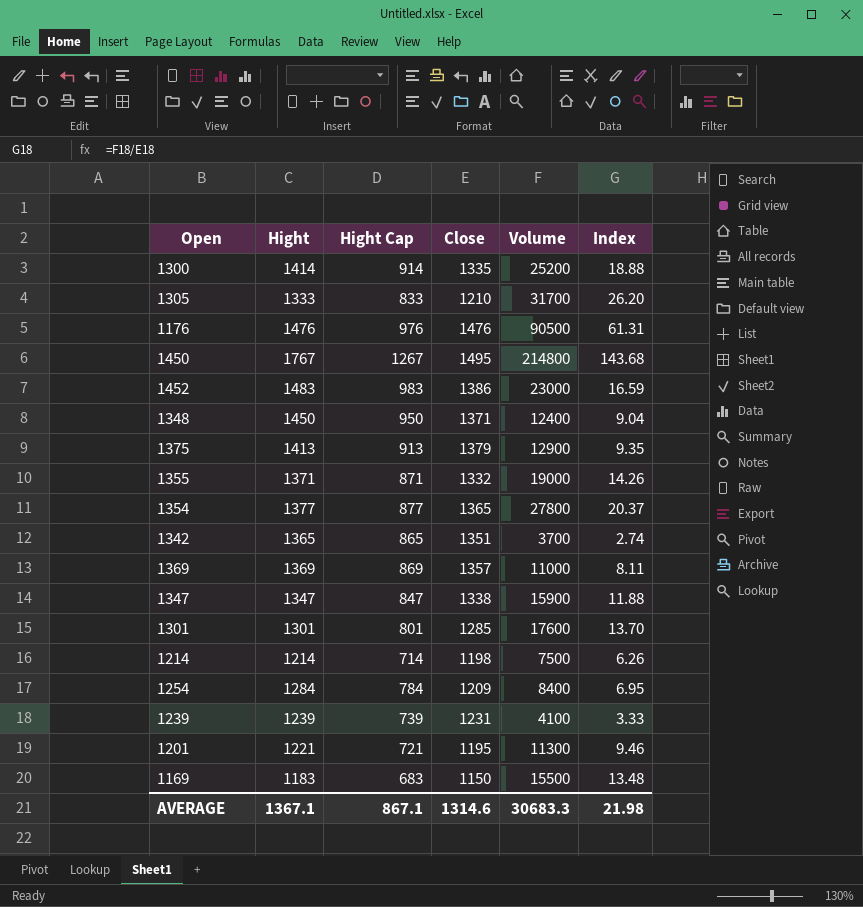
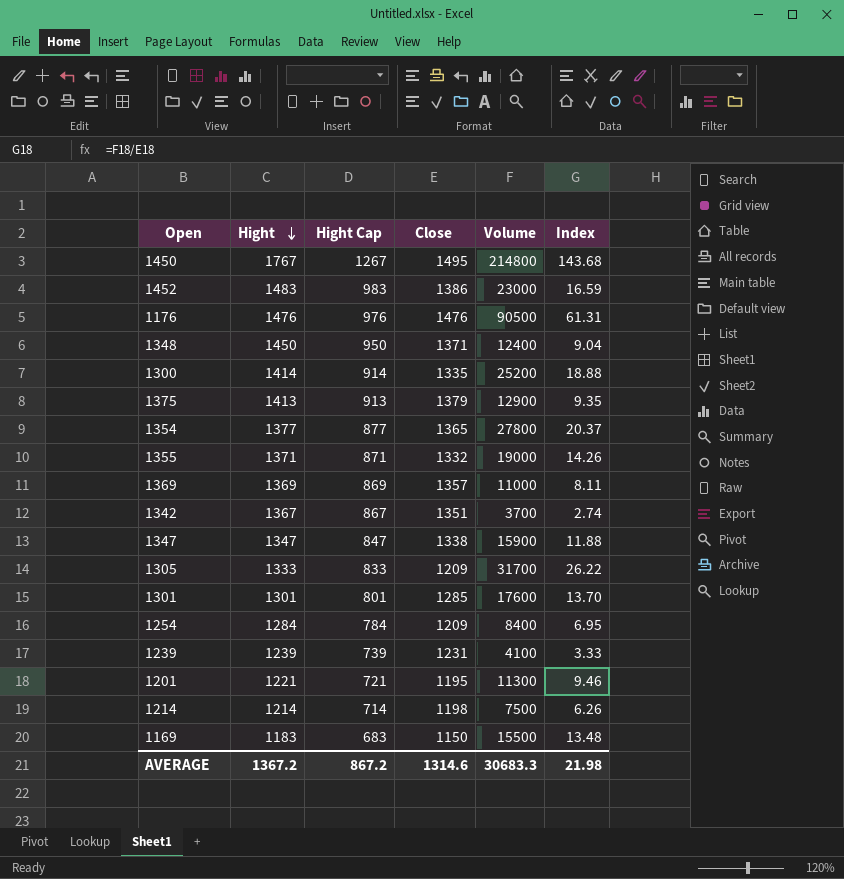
row order: none -> Hight descending
1342 | Hight: 1365 -> 1367
1342 | Hight Cap: 865 -> 867
1305 | Close: 1210 -> 1209
1305 | Index: 26.20 -> 26.22
AVERAGE | Hight: 1367.1 -> 1367.2
AVERAGE | Hight Cap: 867.1 -> 867.2

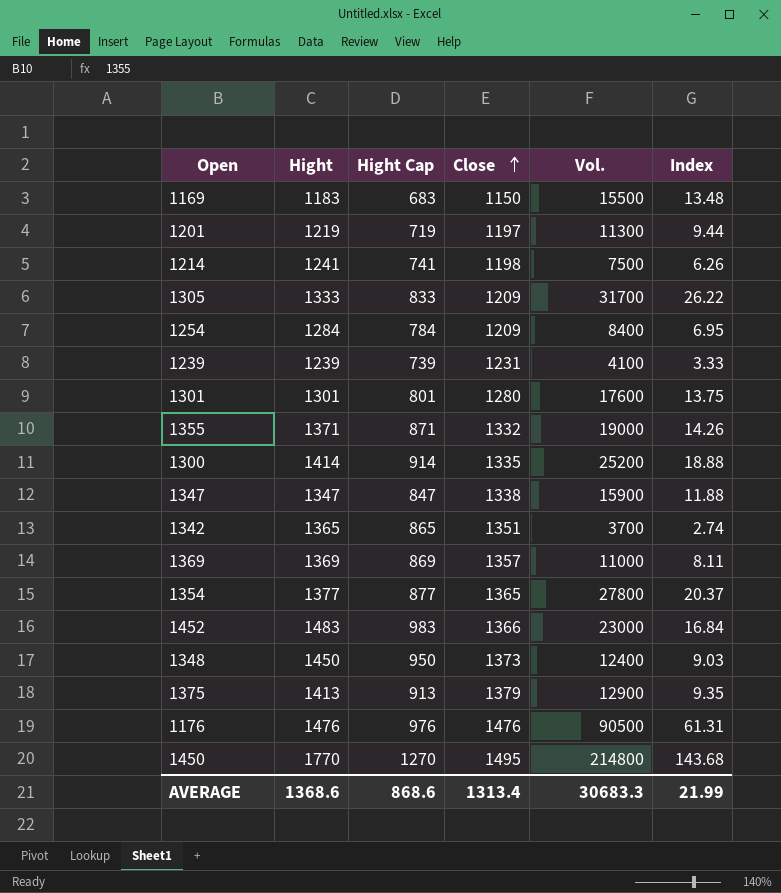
row order: Hight descending -> Close ascending
column name: Volume -> Vol.
1201 | Hight: 1221 -> 1219
1201 | Hight Cap: 721 -> 719
1201 | Close: 1195 -> 1197
1201 | Index: 9.46 -> 9.44
1214 | Hight: 1214 -> 1241
1214 | Hight Cap: 714 -> 741
1301 | Close: 1285 -> 1280
1301 | Index: 13.70 -> 13.75
1342 | Hight: 1367 -> 1365
1342 | Hight Cap: 867 -> 865
1452 | Close: 1386 -> 1366
1452 | Index: 16.59 -> 16.84
1348 | Close: 1371 -> 1373
1348 | Index: 9.04 -> 9.03
1450 | Hight: 1767 -> 1770
1450 | Hight Cap: 1267 -> 1270
AVERAGE | Hight: 1367.2 -> 1368.6
AVERAGE | Hight Cap: 867.2 -> 868.6
AVERAGE | Close: 1314.6 -> 1313.4
AVERAGE | Index: 21.98 -> 21.99

